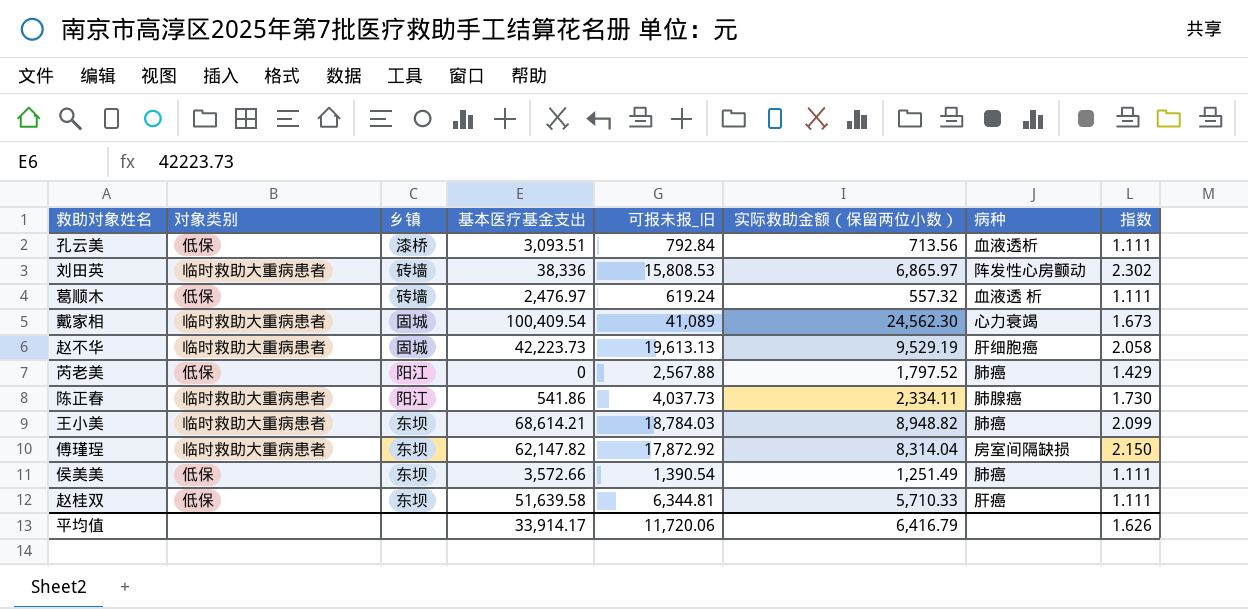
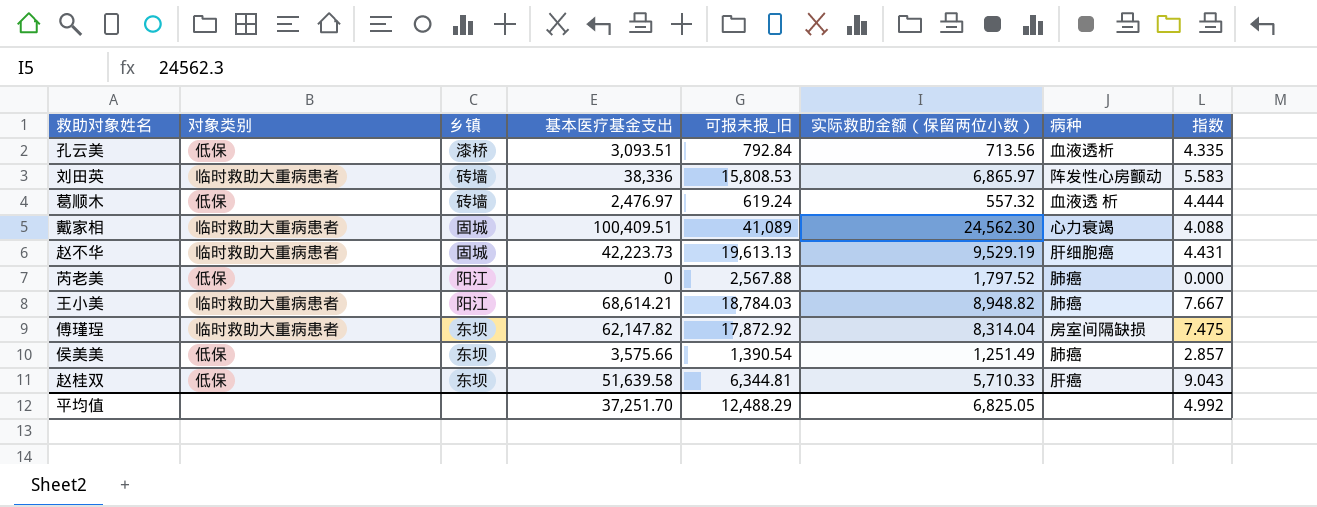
column 指数 | formula: [可报未报_旧] / [实际救助金额（保留两位小数）] -> [基本医疗基金支出] / [实际救助金额（保留两位小数）]
row 陈正春: 临时救助大重病患者 | 阳江 | 541.86 | 4,037.73 | 2,334.11 | 肺腺癌 | 1.730 -> none
戴家相 | 基本医疗基金支出: 100,409.54 -> 100,409.51
王小美 | 乡镇: 东坝 -> 阳江
侯美美 | 基本医疗基金支出: 3,572.66 -> 3,575.66
平均值 | 基本医疗基金支出: 33,914.17 -> 37,251.70
平均值 | 可报未报_旧: 11,720.06 -> 12,488.29
平均值 | 实际救助金额（保留两位小数）: 6,416.79 -> 6,825.05
平均值 | 指数: 1.626 -> 4.992

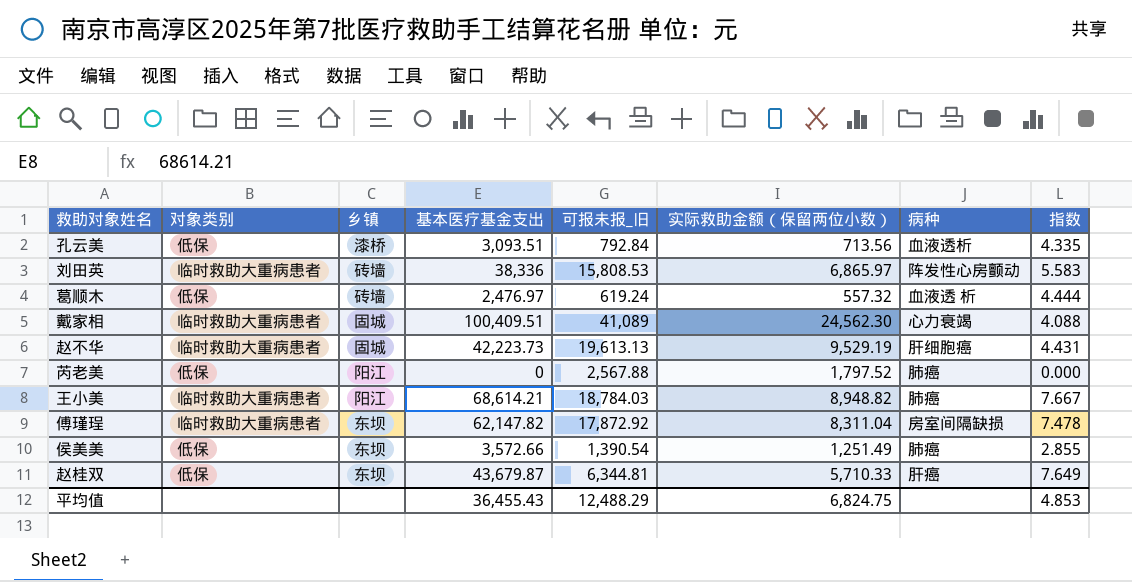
傅瑾珵 | 实际救助金额（保留两位小数）: 8,314.04 -> 8,311.04
傅瑾珵 | 指数: 7.475 -> 7.478
侯美美 | 基本医疗基金支出: 3,575.66 -> 3,572.66
侯美美 | 指数: 2.857 -> 2.855
赵桂双 | 基本医疗基金支出: 51,639.58 -> 43,679.87
赵桂双 | 指数: 9.043 -> 7.649
平均值 | 基本医疗基金支出: 37,251.70 -> 36,455.43
平均值 | 实际救助金额（保留两位小数）: 6,825.05 -> 6,824.75
平均值 | 指数: 4.992 -> 4.853

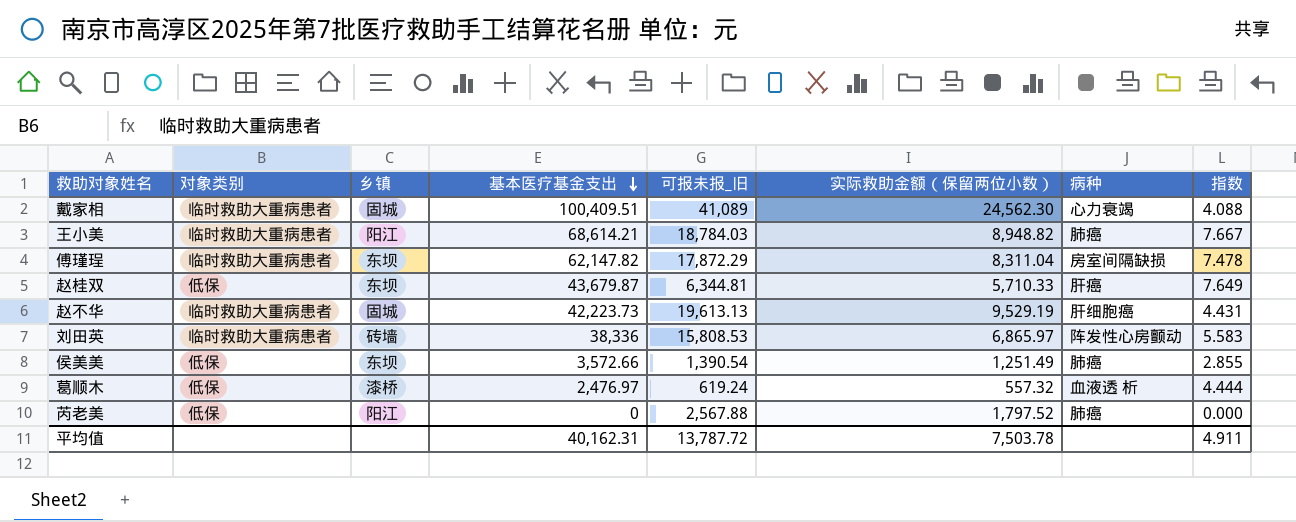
row order: none -> 基本医疗基金支出 descending
row 孔云美: 低保 | 漆桥 | 3,093.51 | 792.84 | 713.56 | 血液透析 | 4.335 -> none
傅瑾珵 | 可报未报_旧: 17,872.92 -> 17,872.29
葛顺木 | 乡镇: 砖墙 -> 漆桥
平均值 | 基本医疗基金支出: 36,455.43 -> 40,162.31
平均值 | 可报未报_旧: 12,488.29 -> 13,787.72
平均值 | 实际救助金额（保留两位小数）: 6,824.75 -> 7,503.78
平均值 | 指数: 4.853 -> 4.911

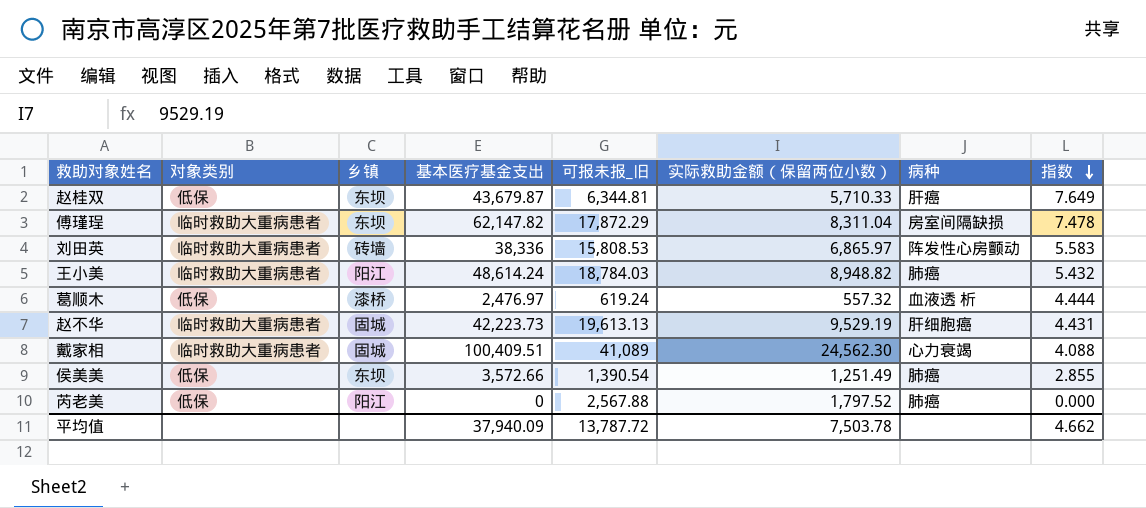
row order: 基本医疗基金支出 descending -> 指数 descending
王小美 | 基本医疗基金支出: 68,614.21 -> 48,614.24
王小美 | 指数: 7.667 -> 5.432
平均值 | 基本医疗基金支出: 40,162.31 -> 37,940.09
平均值 | 指数: 4.911 -> 4.662

